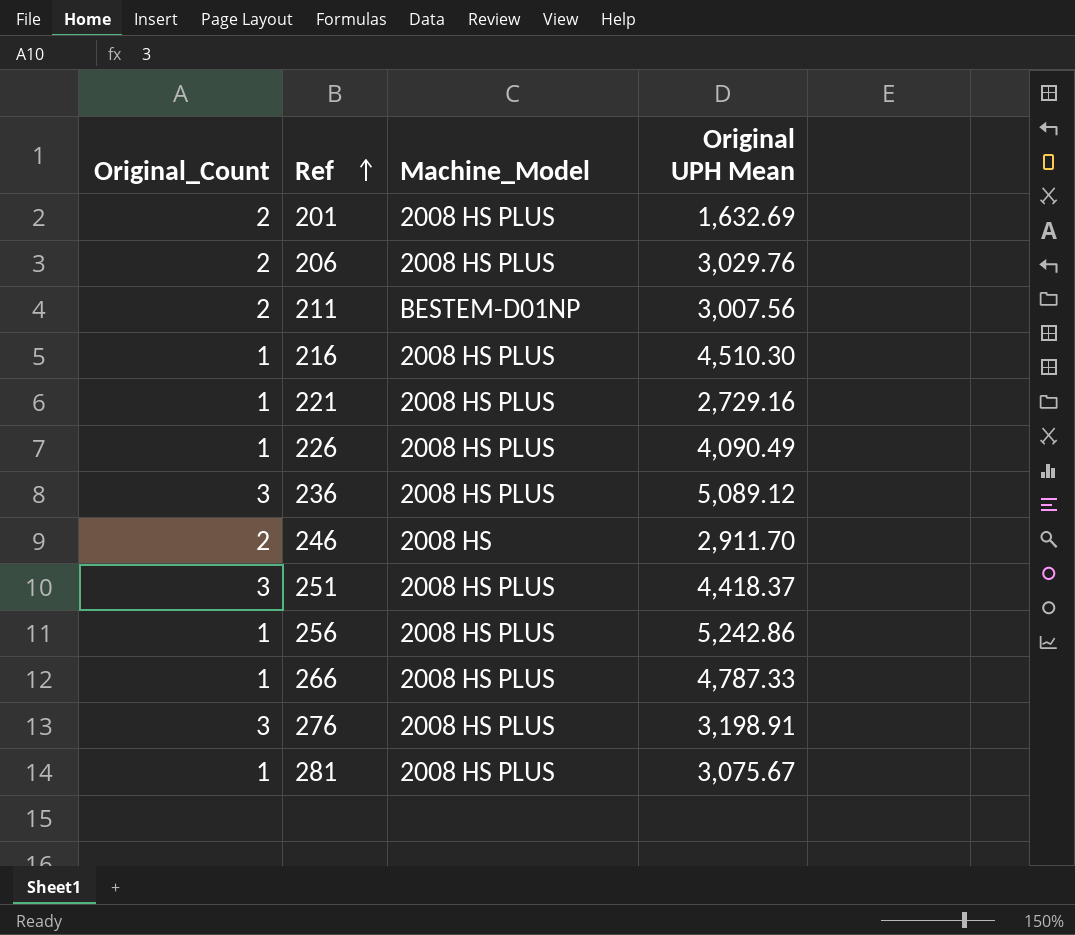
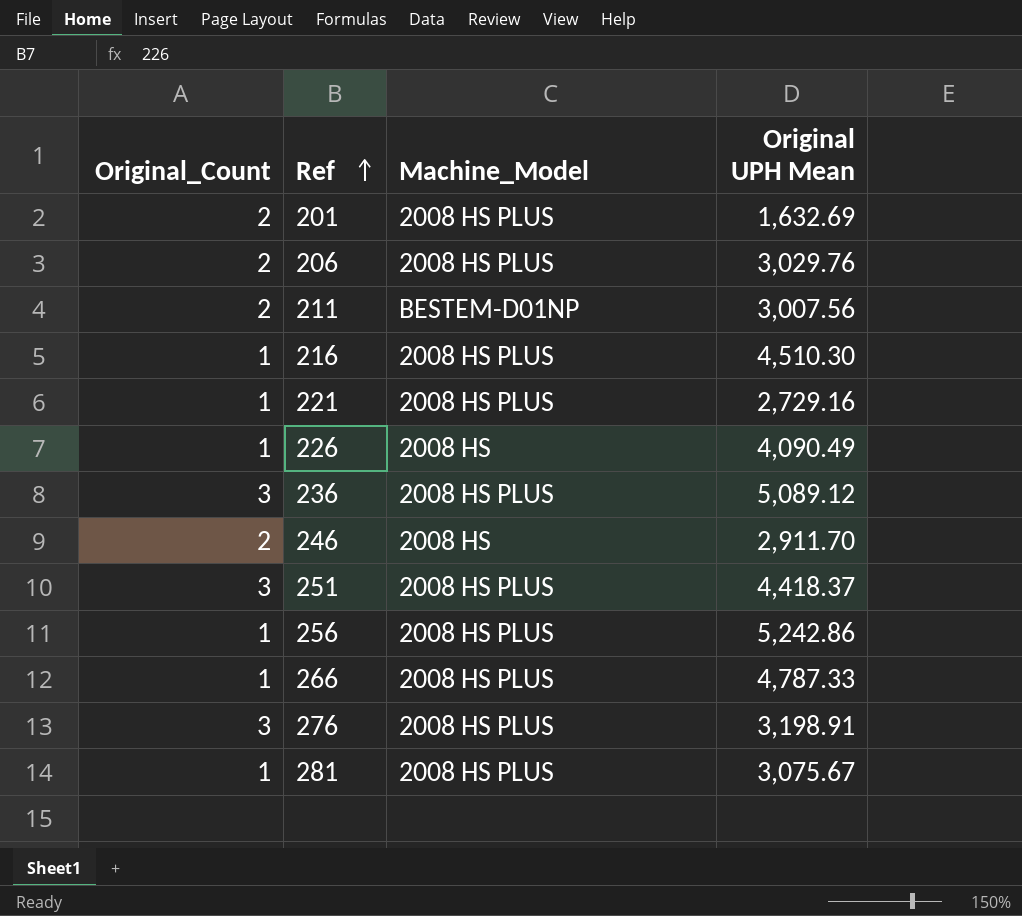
226 | Machine_Model: 2008 HS PLUS -> 2008 HS

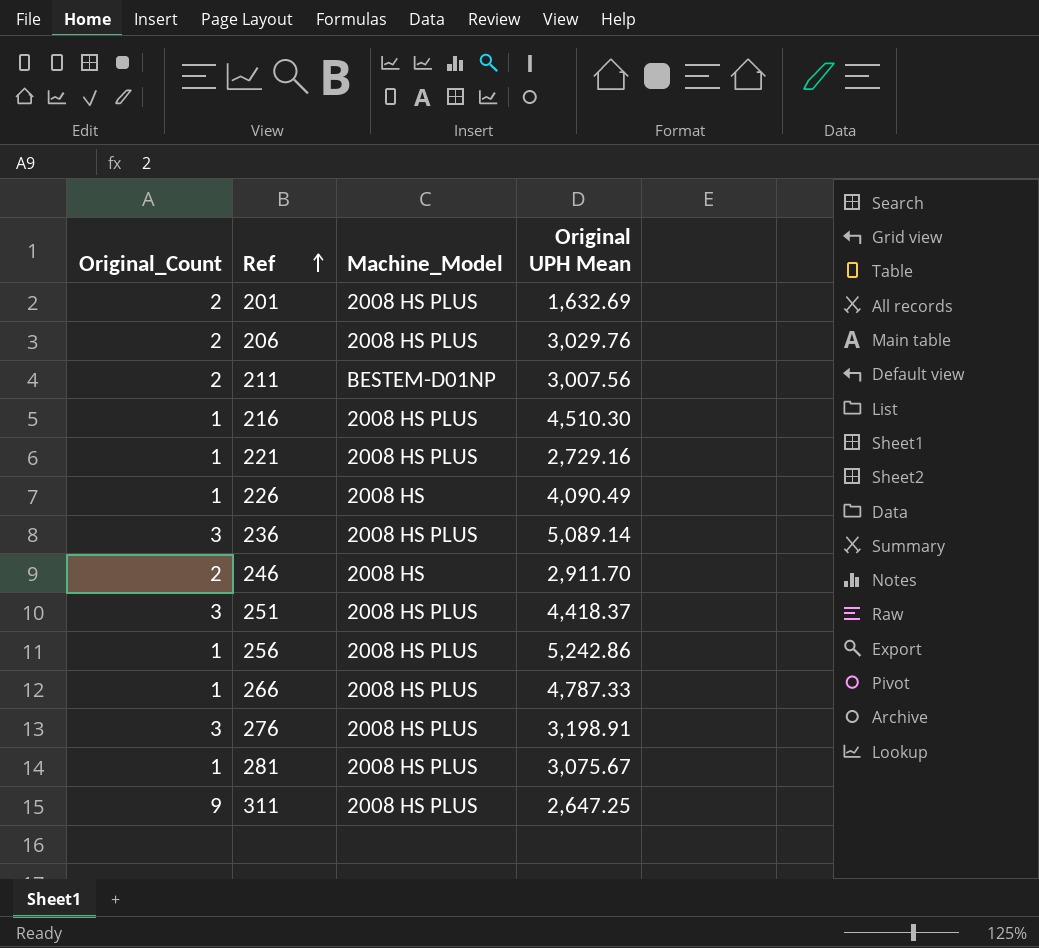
236 | Original UPH Mean: 5,089.12 -> 5,089.14
row 311: none -> 9 | 2008 HS PLUS | 2,647.25

